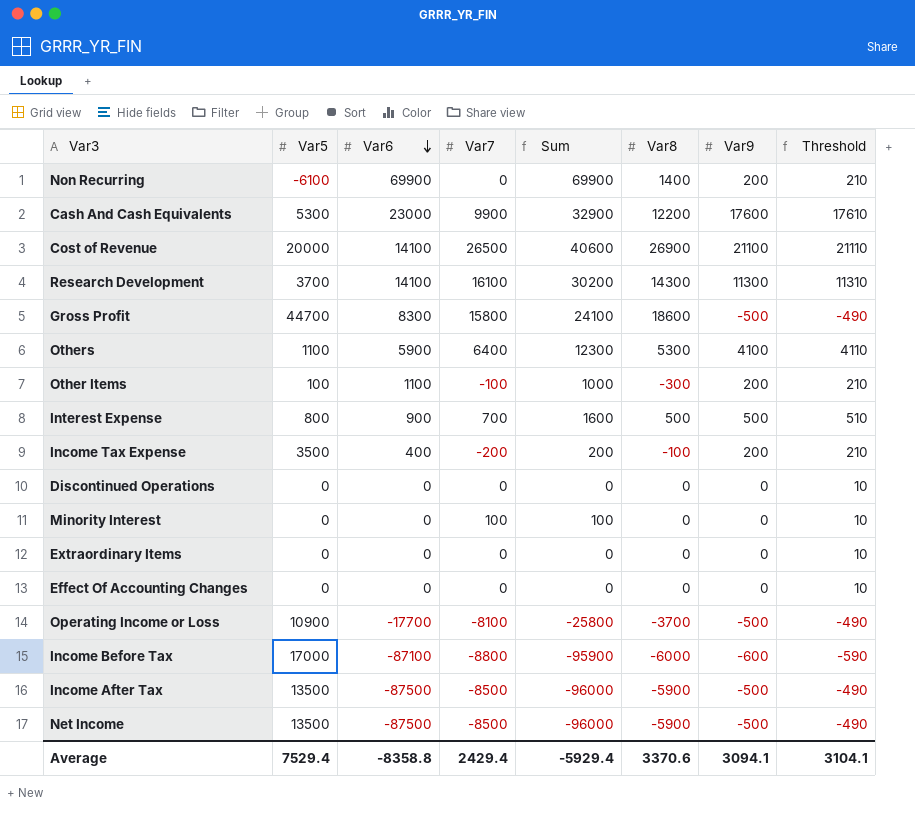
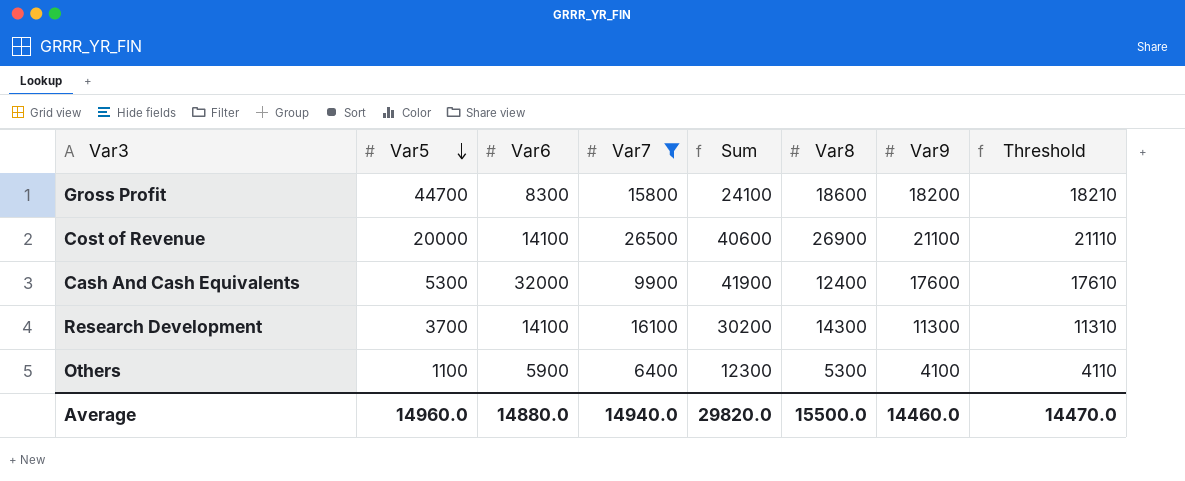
filter: none -> Var7 >= 6400
row order: Var6 descending -> Var5 descending
Gross Profit | Var9: -500 -> 18200
Gross Profit | Threshold: -490 -> 18210
Cash And Cash Equivalents | Var6: 23000 -> 32000
Cash And Cash Equivalents | Sum: 32900 -> 41900
Cash And Cash Equivalents | Var8: 12200 -> 12400
Average | Var5: 7529.4 -> 14960.0
Average | Var6: -8358.8 -> 14880.0
Average | Var7: 2429.4 -> 14940.0
Average | Sum: -5929.4 -> 29820.0
Average | Var8: 3370.6 -> 15500.0
Average | Var9: 3094.1 -> 14460.0
Average | Threshold: 3104.1 -> 14470.0

